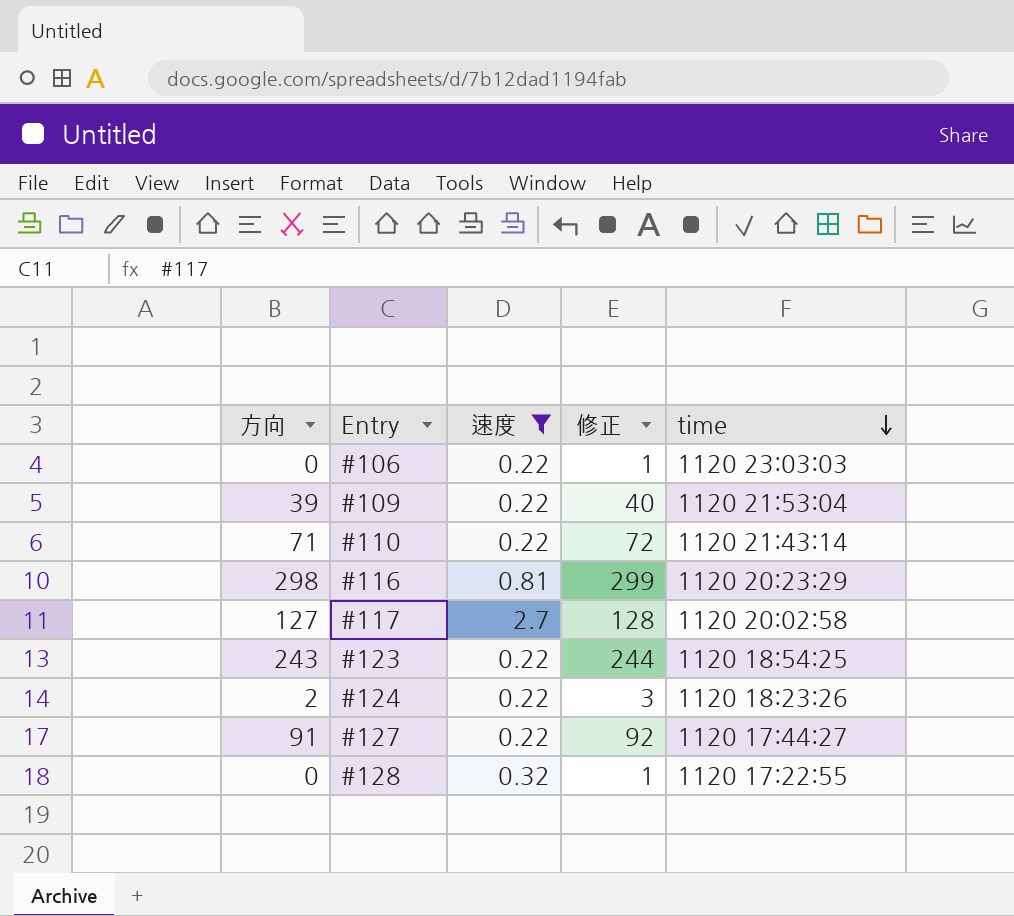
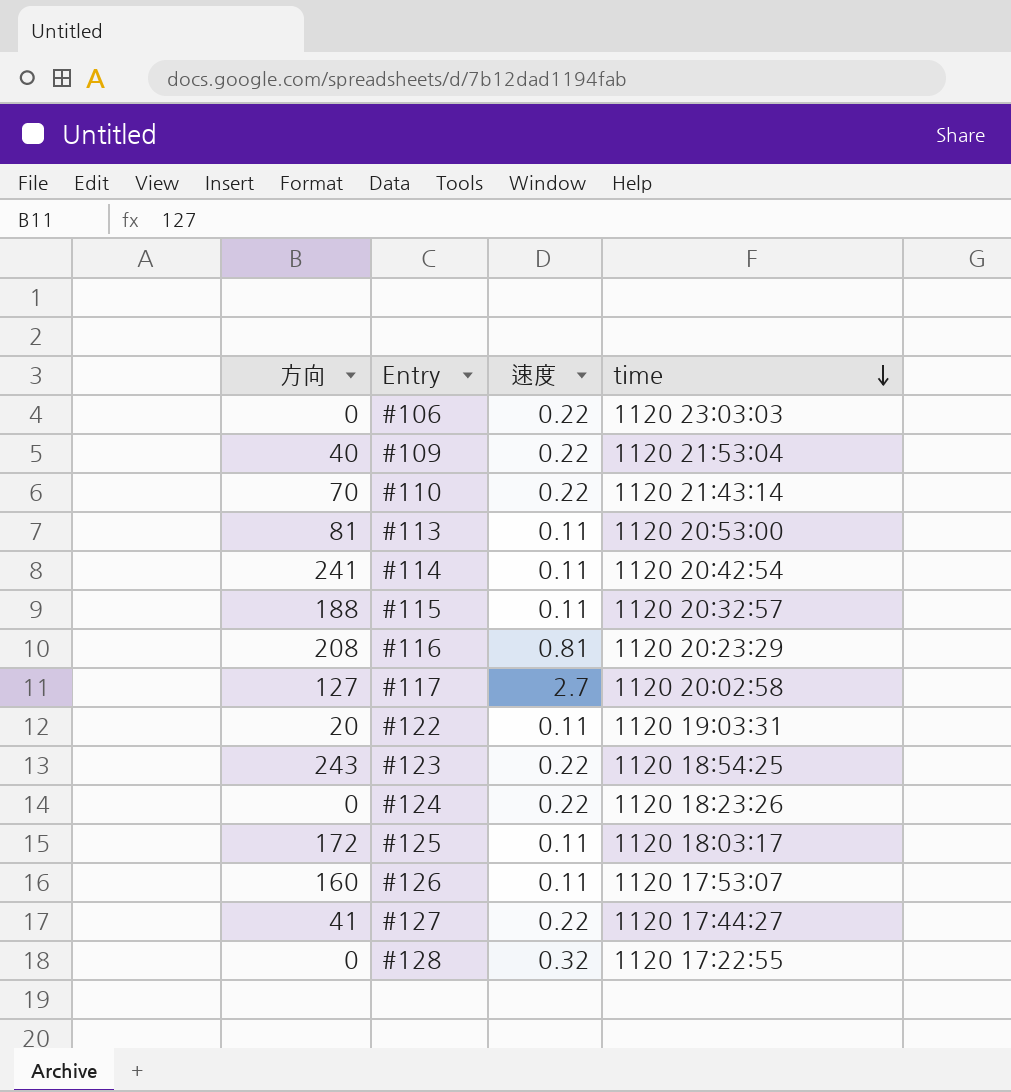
filter: 速度 != 0.11 -> none
column 修正 | formula: [方向] + 1 -> none
#109 | 方向: 39 -> 40
#110 | 方向: 71 -> 70
#116 | 方向: 298 -> 208
#124 | 方向: 2 -> 0
#127 | 方向: 91 -> 41

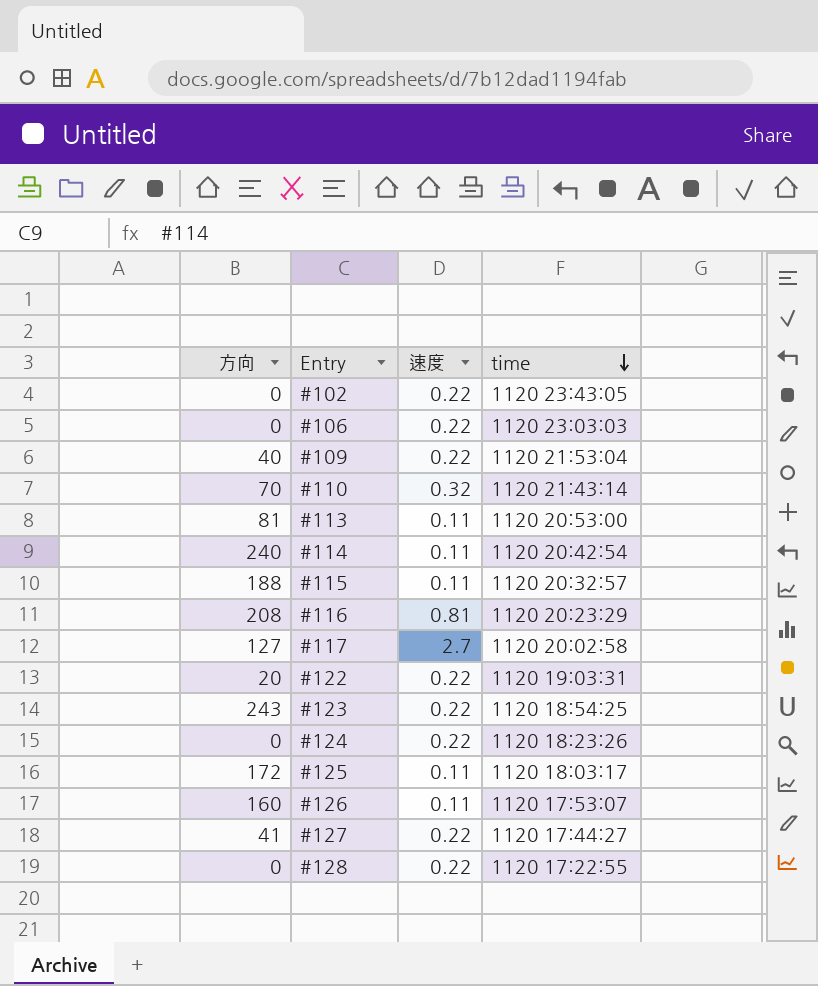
row #102: none -> 0 | 0.22 | 1120 23:43:05
#110 | 速度: 0.22 -> 0.32
#114 | 方向: 241 -> 240
#122 | 速度: 0.11 -> 0.22
#128 | 速度: 0.32 -> 0.22

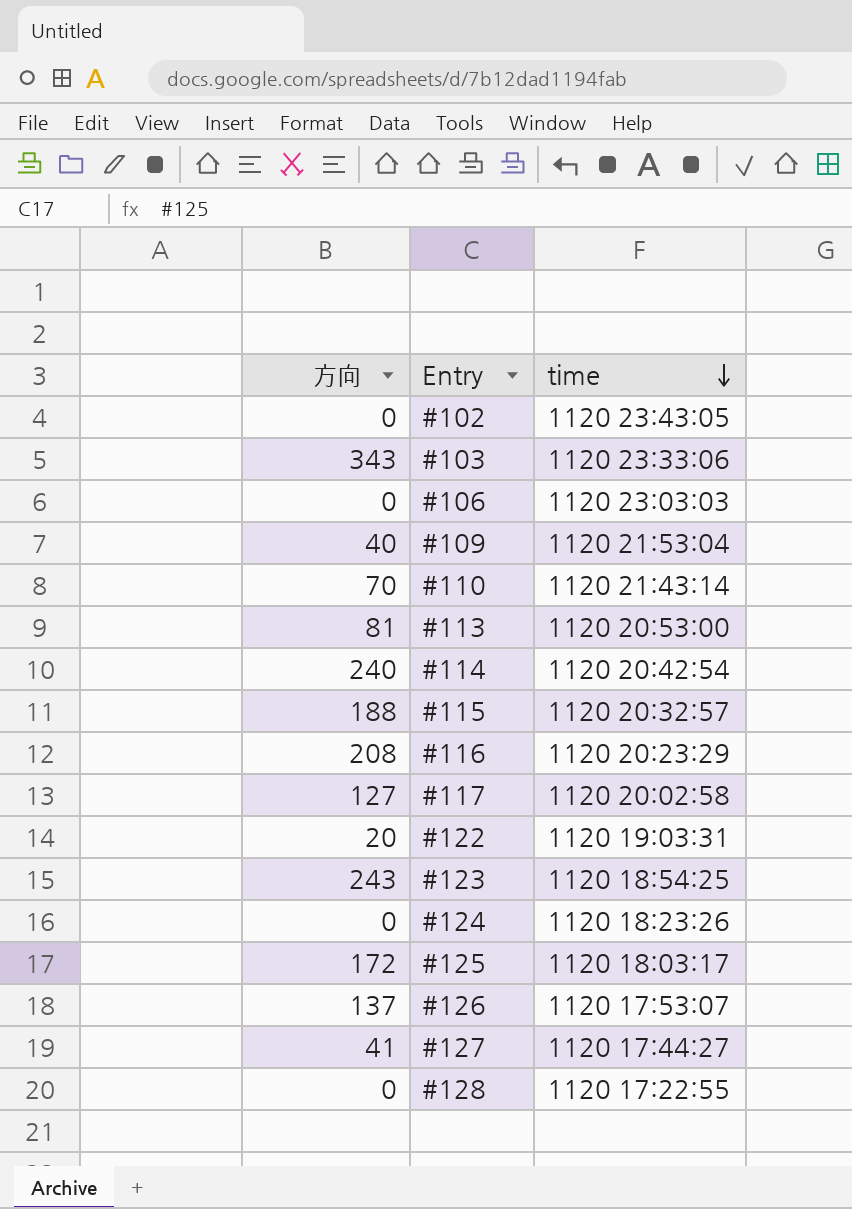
column 速度 | position: 3 -> none
row #103: none -> 343 | 1120 23:33:06
#126 | 方向: 160 -> 137

